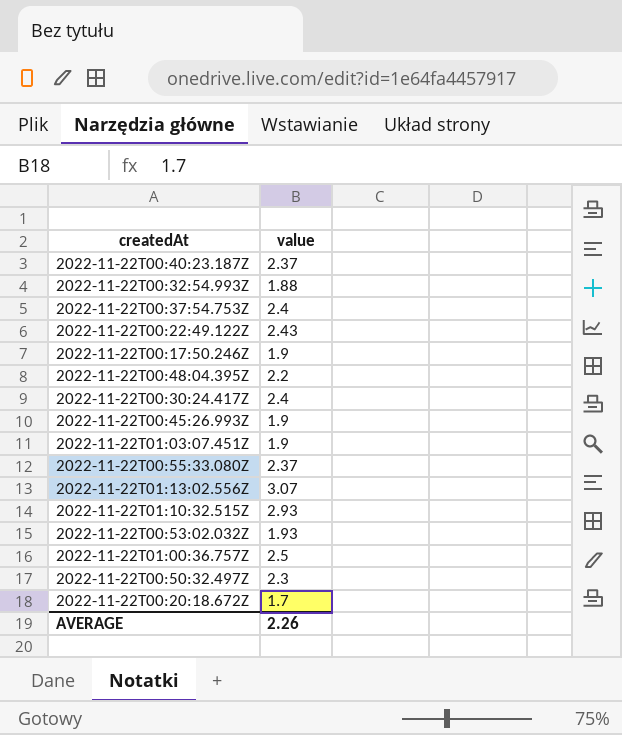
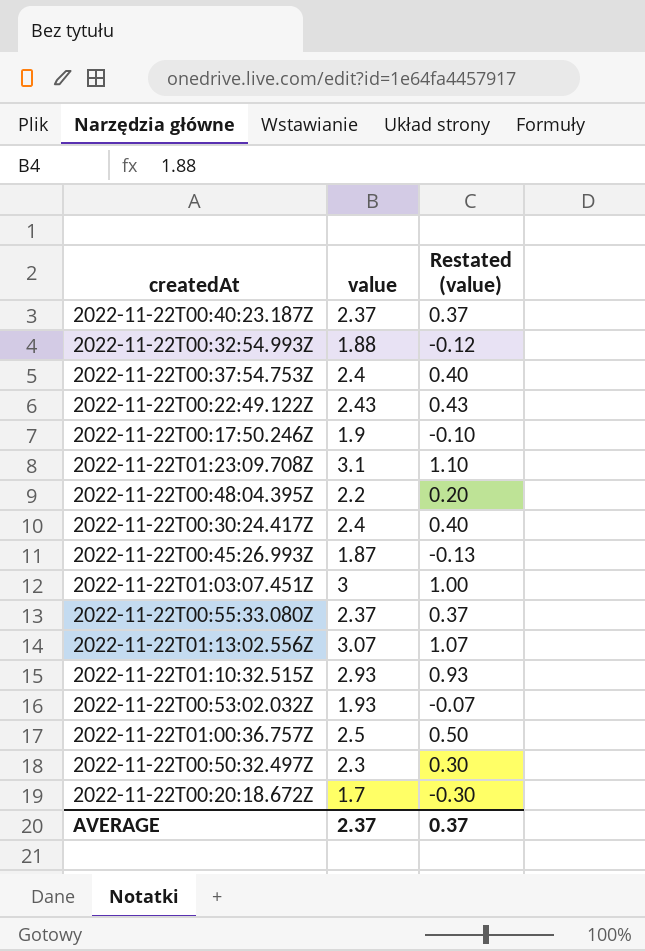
column Restated (value) | formula: none -> [value] - 2
row 2022-11-22T01:23:09.708Z: none -> 3.1 | 1.10
2022-11-22T00:45:26.993Z | value: 1.9 -> 1.87
2022-11-22T01:03:07.451Z | value: 1.9 -> 3
AVERAGE | value: 2.26 -> 2.37

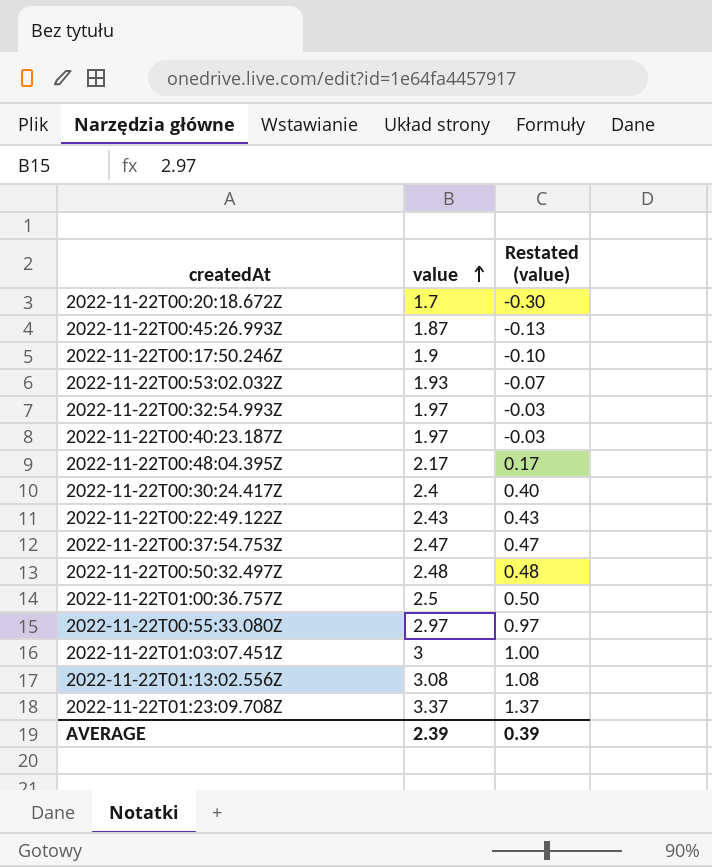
row order: none -> value ascending
row 2022-11-22T01:10:32.515Z: 2.93 | 0.93 -> none
2022-11-22T00:32:54.993Z | value: 1.88 -> 1.97
2022-11-22T00:32:54.993Z | Restated (value): -0.12 -> -0.03
2022-11-22T00:40:23.187Z | value: 2.37 -> 1.97
2022-11-22T00:40:23.187Z | Restated (value): 0.37 -> -0.03
2022-11-22T00:48:04.395Z | value: 2.2 -> 2.17
2022-11-22T00:48:04.395Z | Restated (value): 0.20 -> 0.17
2022-11-22T00:37:54.753Z | value: 2.4 -> 2.47
2022-11-22T00:37:54.753Z | Restated (value): 0.40 -> 0.47
2022-11-22T00:50:32.497Z | value: 2.3 -> 2.48
2022-11-22T00:50:32.497Z | Restated (value): 0.30 -> 0.48
2022-11-22T00:55:33.080Z | value: 2.37 -> 2.97
2022-11-22T00:55:33.080Z | Restated (value): 0.37 -> 0.97
2022-11-22T01:13:02.556Z | value: 3.07 -> 3.08
2022-11-22T01:13:02.556Z | Restated (value): 1.07 -> 1.08
2022-11-22T01:23:09.708Z | value: 3.1 -> 3.37
2022-11-22T01:23:09.708Z | Restated (value): 1.10 -> 1.37
AVERAGE | value: 2.37 -> 2.39
AVERAGE | Restated (value): 0.37 -> 0.39

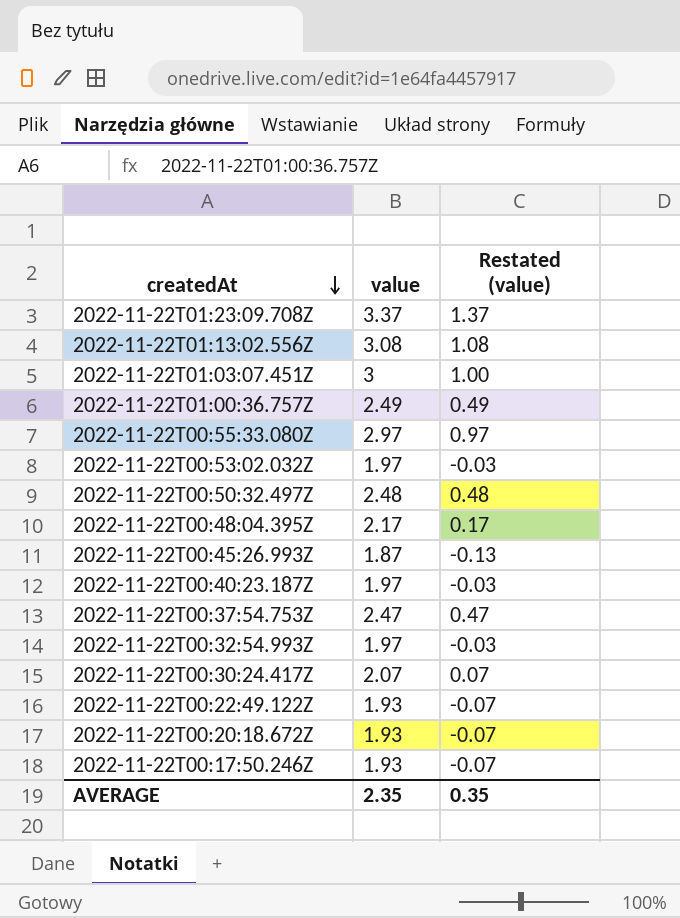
row order: value ascending -> createdAt descending
2022-11-22T01:00:36.757Z | value: 2.5 -> 2.49
2022-11-22T01:00:36.757Z | Restated (value): 0.50 -> 0.49
2022-11-22T00:53:02.032Z | value: 1.93 -> 1.97
2022-11-22T00:53:02.032Z | Restated (value): -0.07 -> -0.03
2022-11-22T00:30:24.417Z | value: 2.4 -> 2.07
2022-11-22T00:30:24.417Z | Restated (value): 0.40 -> 0.07
2022-11-22T00:22:49.122Z | value: 2.43 -> 1.93
2022-11-22T00:22:49.122Z | Restated (value): 0.43 -> -0.07
2022-11-22T00:20:18.672Z | value: 1.7 -> 1.93
2022-11-22T00:20:18.672Z | Restated (value): -0.30 -> -0.07
2022-11-22T00:17:50.246Z | value: 1.9 -> 1.93
2022-11-22T00:17:50.246Z | Restated (value): -0.10 -> -0.07
AVERAGE | value: 2.39 -> 2.35
AVERAGE | Restated (value): 0.39 -> 0.35

